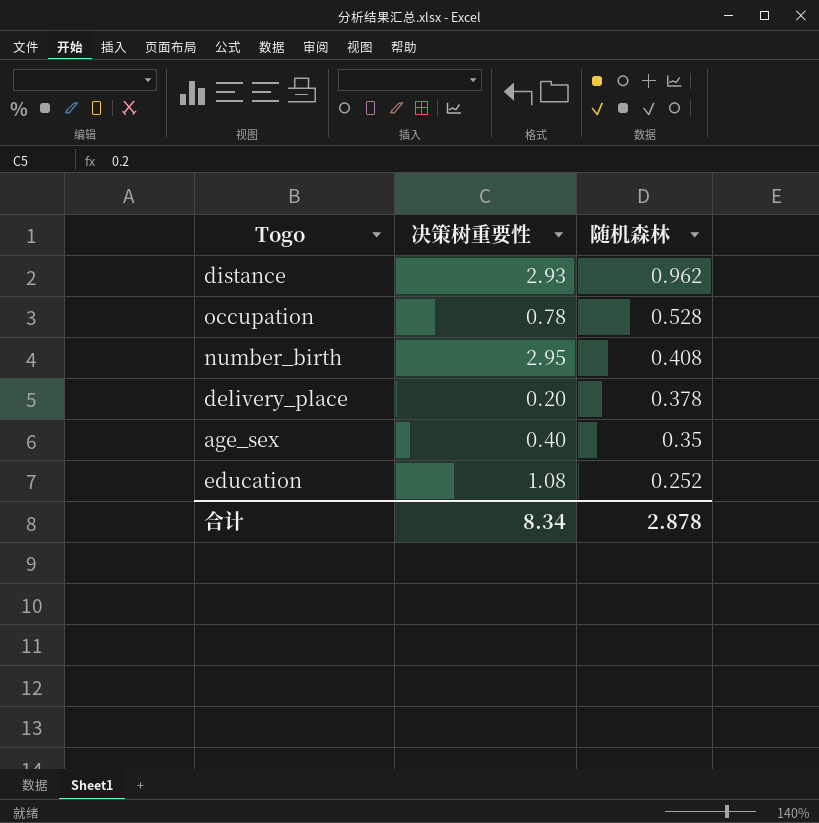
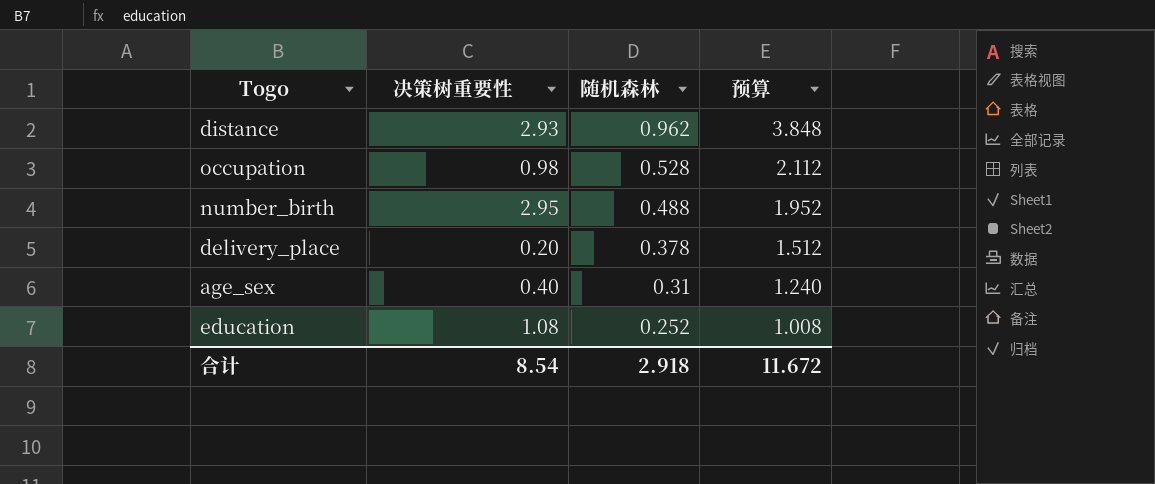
column 预算 | formula: none -> [随机森林] * 4
occupation | 决策树重要性: 0.78 -> 0.98
number_birth | 随机森林: 0.408 -> 0.488
age_sex | 随机森林: 0.35 -> 0.31
合计 | 决策树重要性: 8.34 -> 8.54
合计 | 随机森林: 2.878 -> 2.918

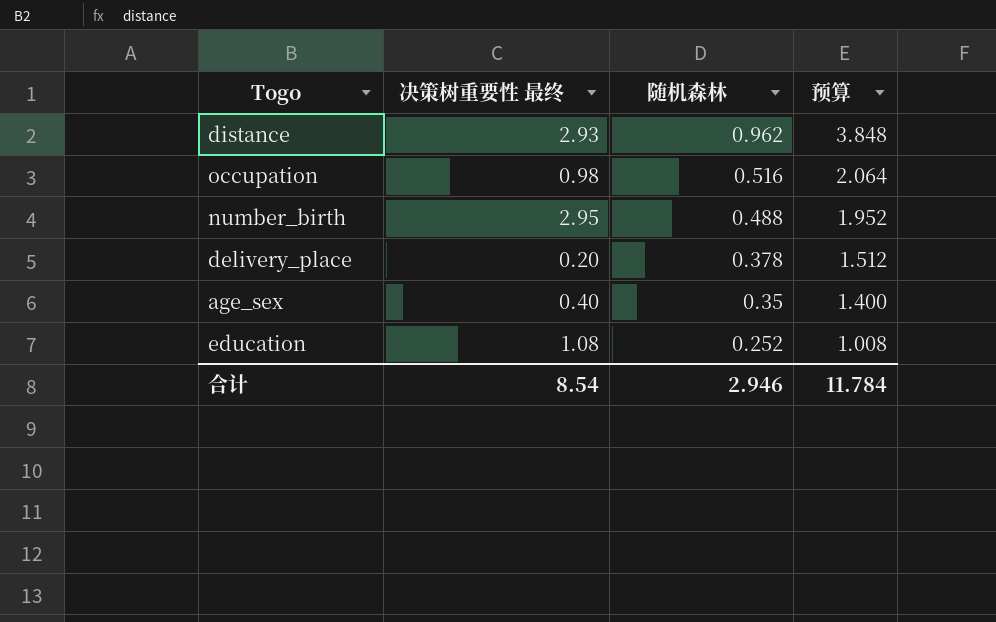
column name: 决策树重要性 -> 决策树重要性 最终
occupation | 随机森林: 0.528 -> 0.516
occupation | 预算: 2.112 -> 2.064
age_sex | 随机森林: 0.31 -> 0.35
age_sex | 预算: 1.240 -> 1.400
合计 | 随机森林: 2.918 -> 2.946
合计 | 预算: 11.672 -> 11.784

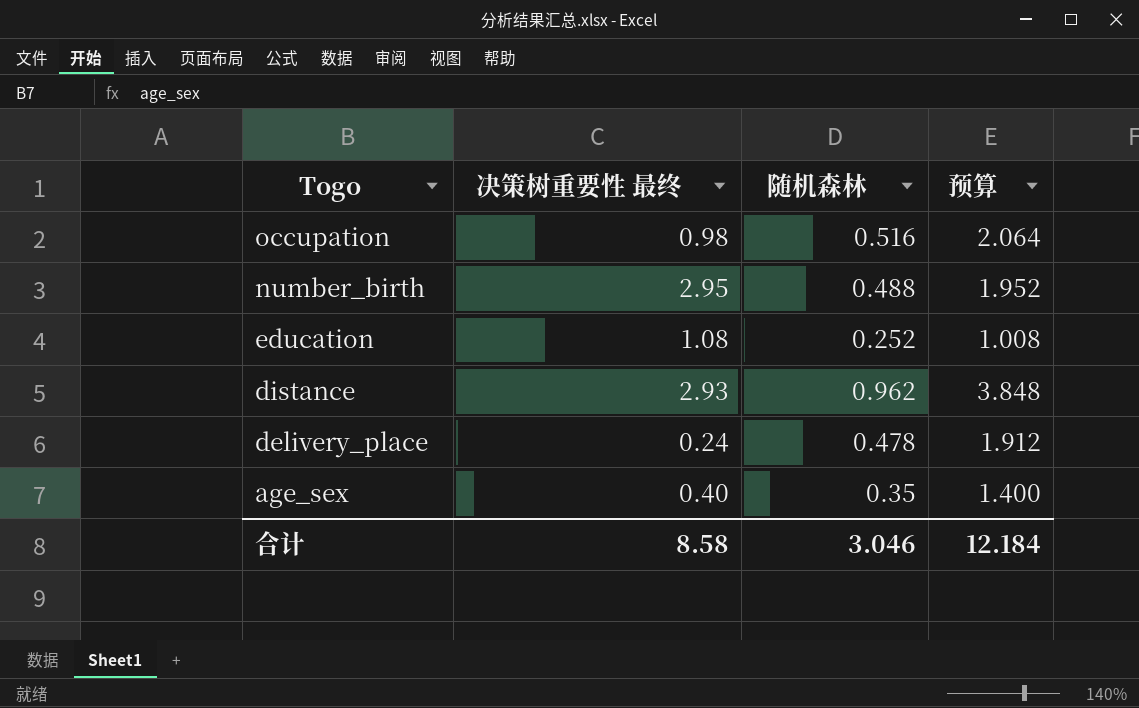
row order: 随机森林 descending -> Togo descending
delivery_place | 决策树重要性 最终: 0.20 -> 0.24
delivery_place | 随机森林: 0.378 -> 0.478
delivery_place | 预算: 1.512 -> 1.912
合计 | 决策树重要性 最终: 8.54 -> 8.58
合计 | 随机森林: 2.946 -> 3.046
合计 | 预算: 11.784 -> 12.184

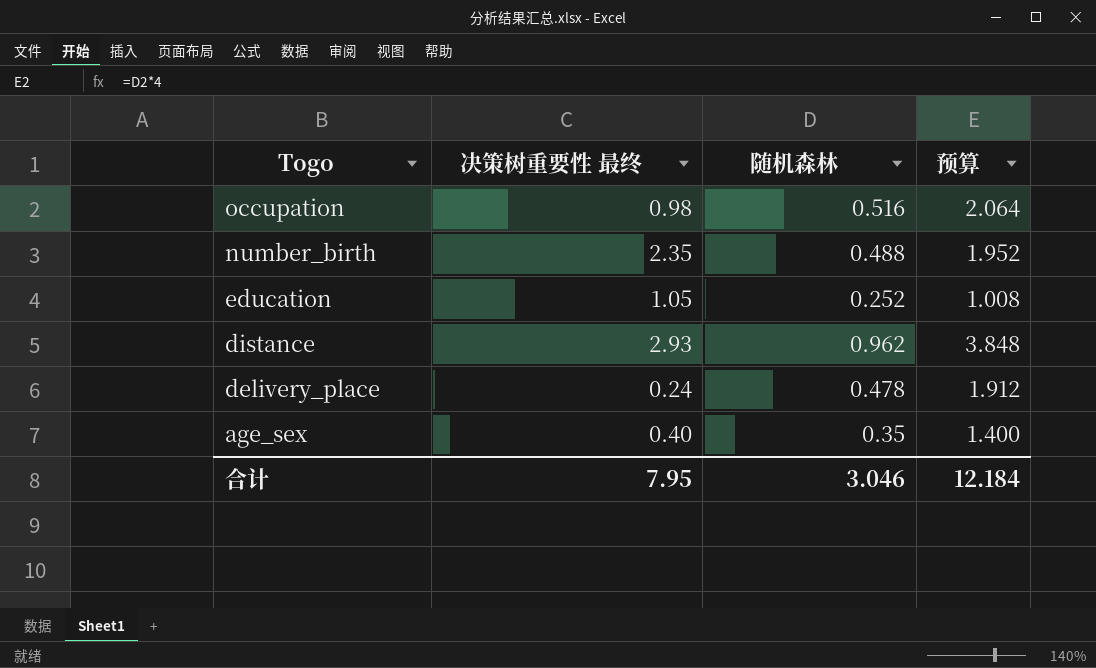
number_birth | 决策树重要性 最终: 2.95 -> 2.35
education | 决策树重要性 最终: 1.08 -> 1.05
合计 | 决策树重要性 最终: 8.58 -> 7.95

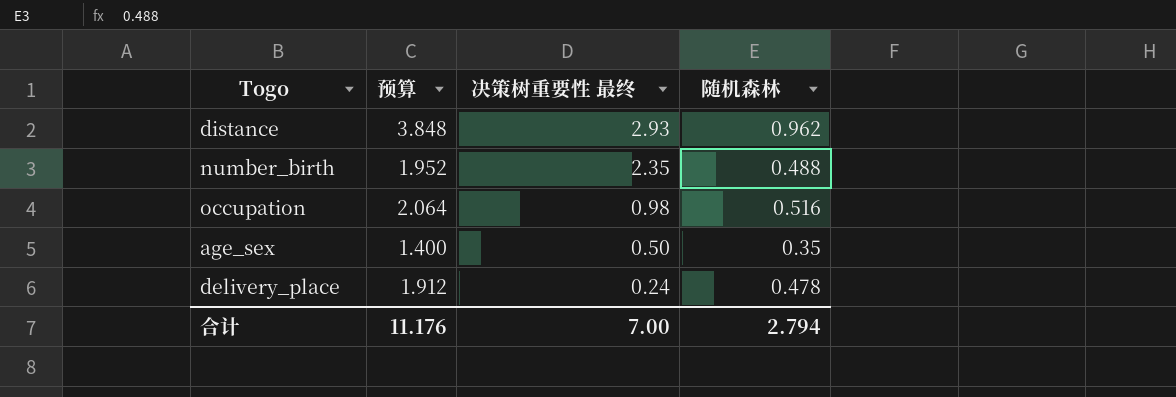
row order: Togo descending -> 决策树重要性 最终 descending
column 预算 | position: 4 -> 2
row education: 1.05 | 0.252 | 1.008 -> none
age_sex | 决策树重要性 最终: 0.40 -> 0.50
合计 | 预算: 12.184 -> 11.176
合计 | 决策树重要性 最终: 7.95 -> 7.00
合计 | 随机森林: 3.046 -> 2.794

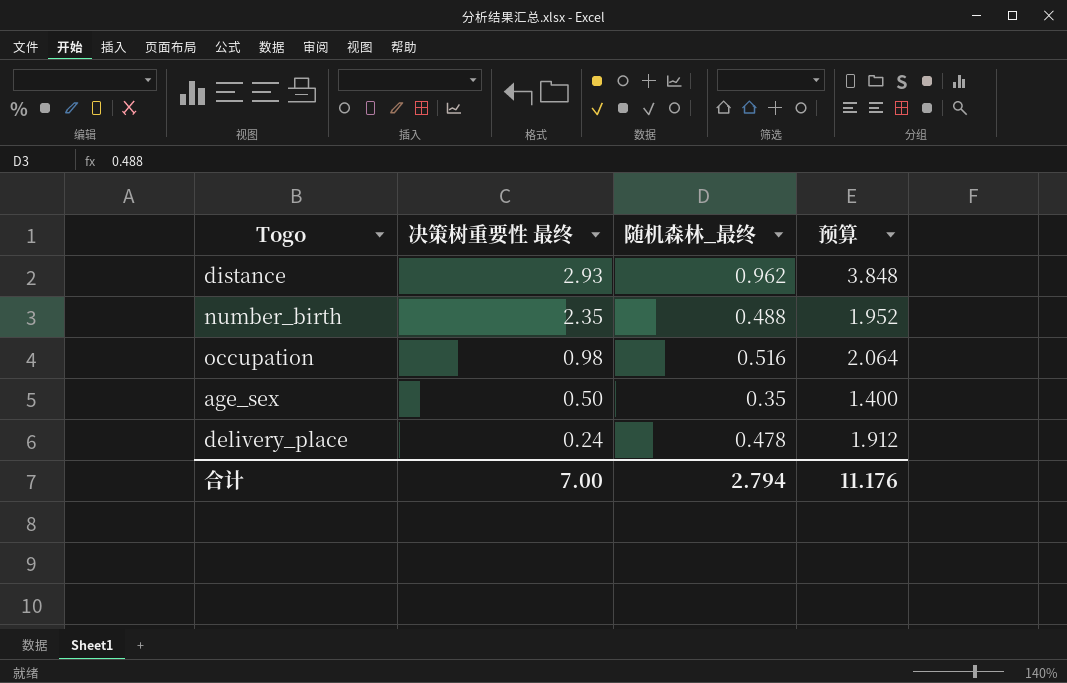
column name: 随机森林 -> 随机森林_最终
column 预算 | position: 2 -> 4

